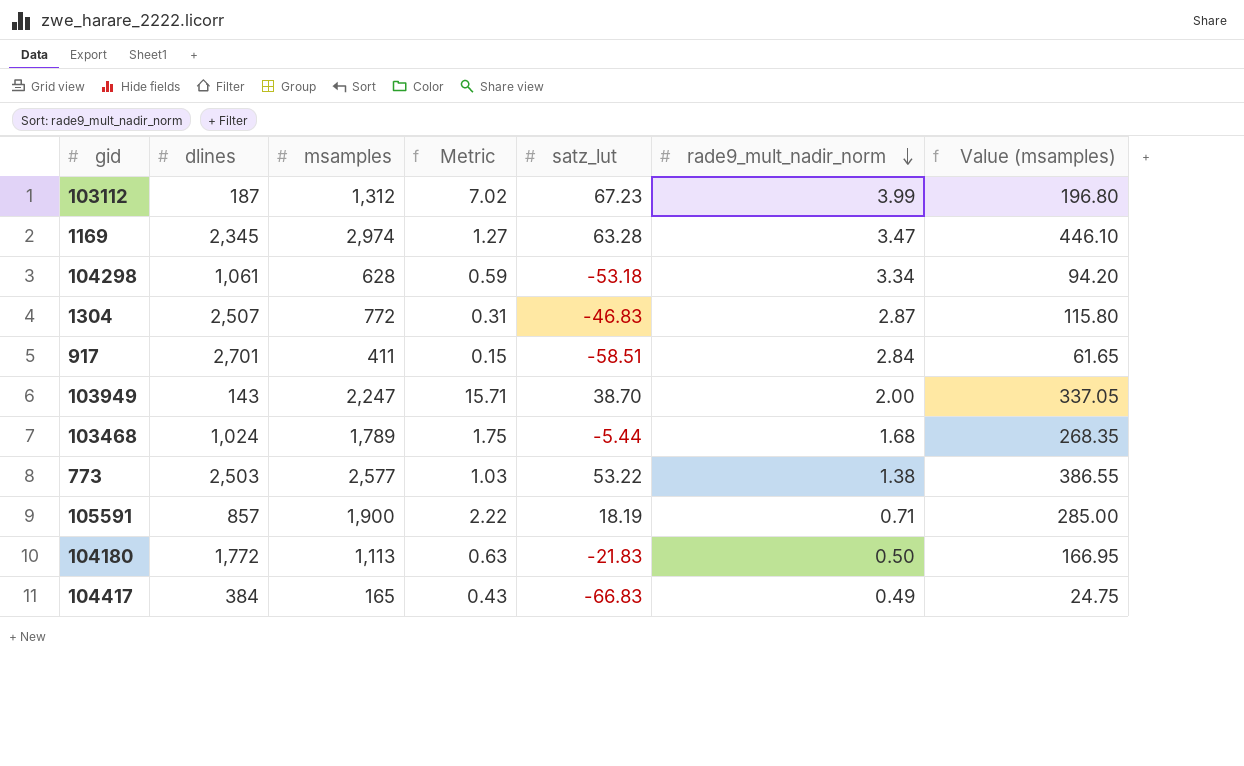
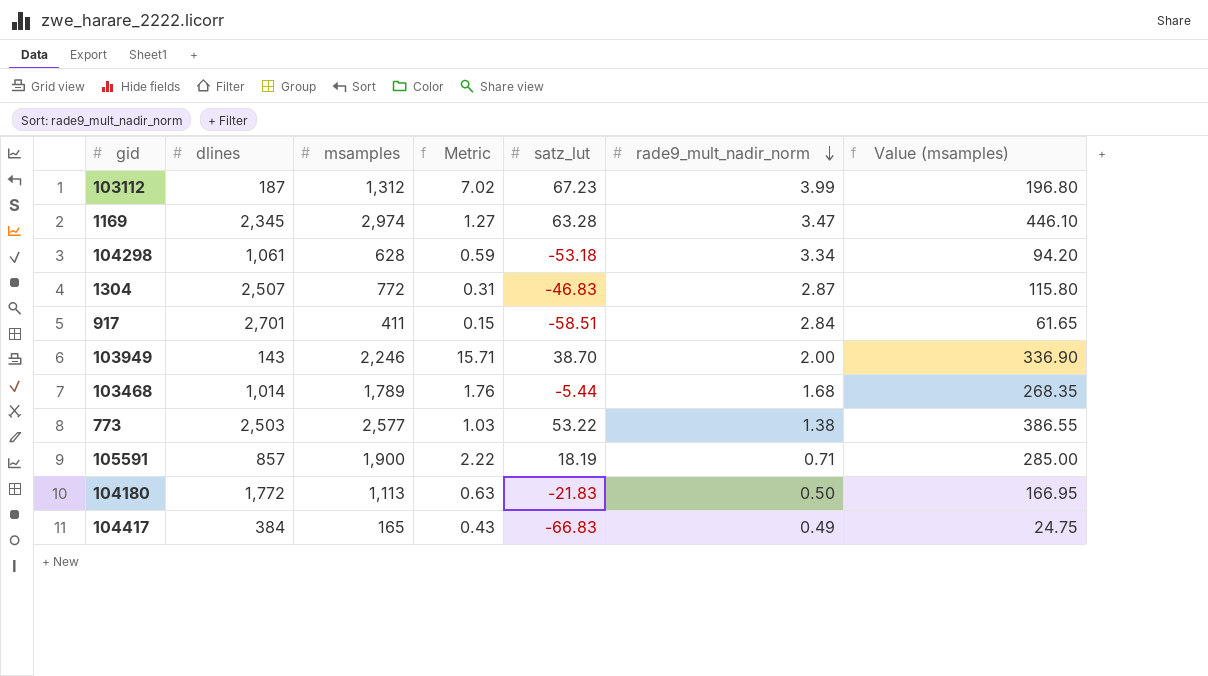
103949 | msamples: 2,247 -> 2,246
103949 | Value (msamples): 337.05 -> 336.90
103468 | dlines: 1,024 -> 1,014
103468 | Metric: 1.75 -> 1.76

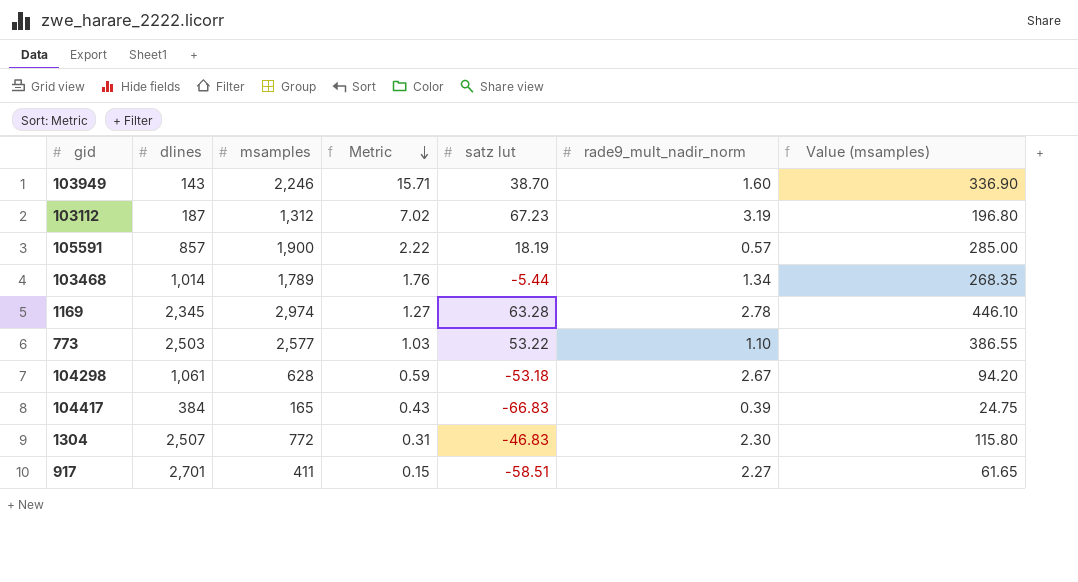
row order: rade9_mult_nadir_norm descending -> Metric descending
column name: satz_lut -> satz lut
row 104180: 1,772 | 1,113 | 0.63 | -21.83 | 0.50 | 166.95 -> none
103949 | rade9_mult_nadir_norm: 2.00 -> 1.60
103112 | rade9_mult_nadir_norm: 3.99 -> 3.19
105591 | rade9_mult_nadir_norm: 0.71 -> 0.57
103468 | rade9_mult_nadir_norm: 1.68 -> 1.34
1169 | rade9_mult_nadir_norm: 3.47 -> 2.78
773 | rade9_mult_nadir_norm: 1.38 -> 1.10
104298 | rade9_mult_nadir_norm: 3.34 -> 2.67
104417 | rade9_mult_nadir_norm: 0.49 -> 0.39
1304 | rade9_mult_nadir_norm: 2.87 -> 2.30
917 | rade9_mult_nadir_norm: 2.84 -> 2.27

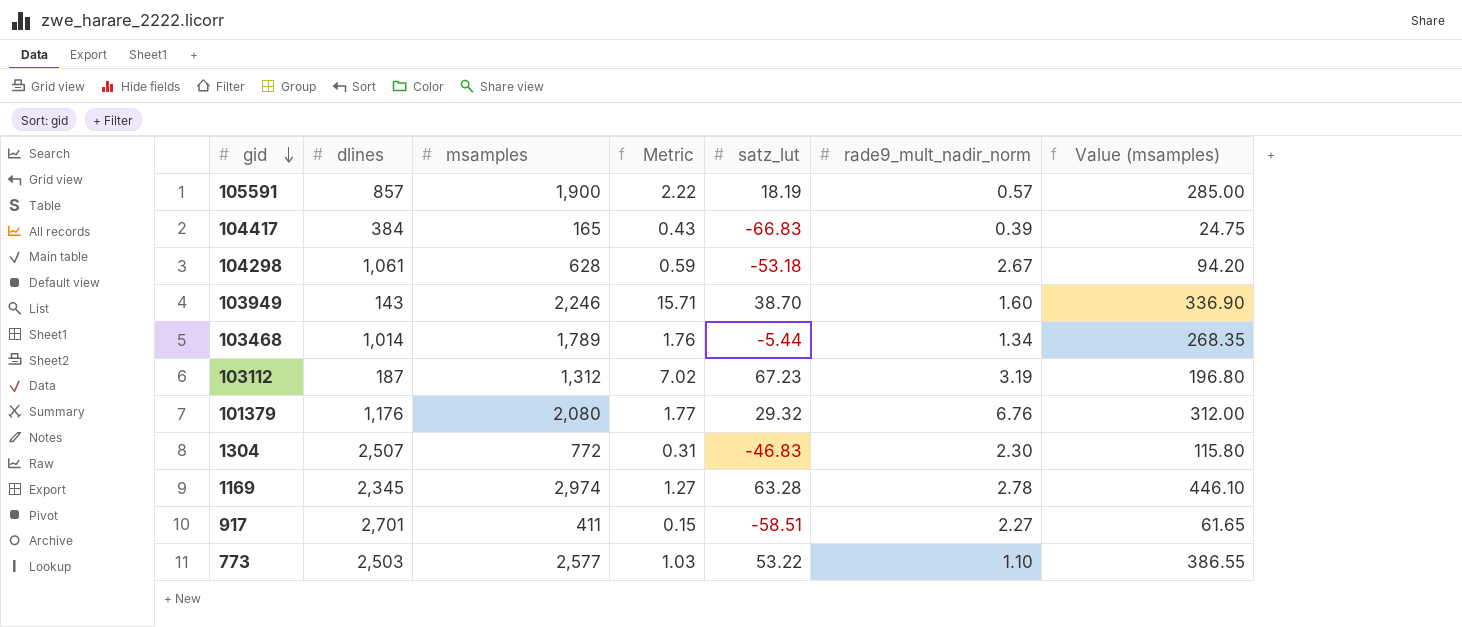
row order: Metric descending -> gid descending
column name: satz lut -> satz_lut
row 101379: none -> 1,176 | 2,080 | 1.77 | 29.32 | 6.76 | 312.00

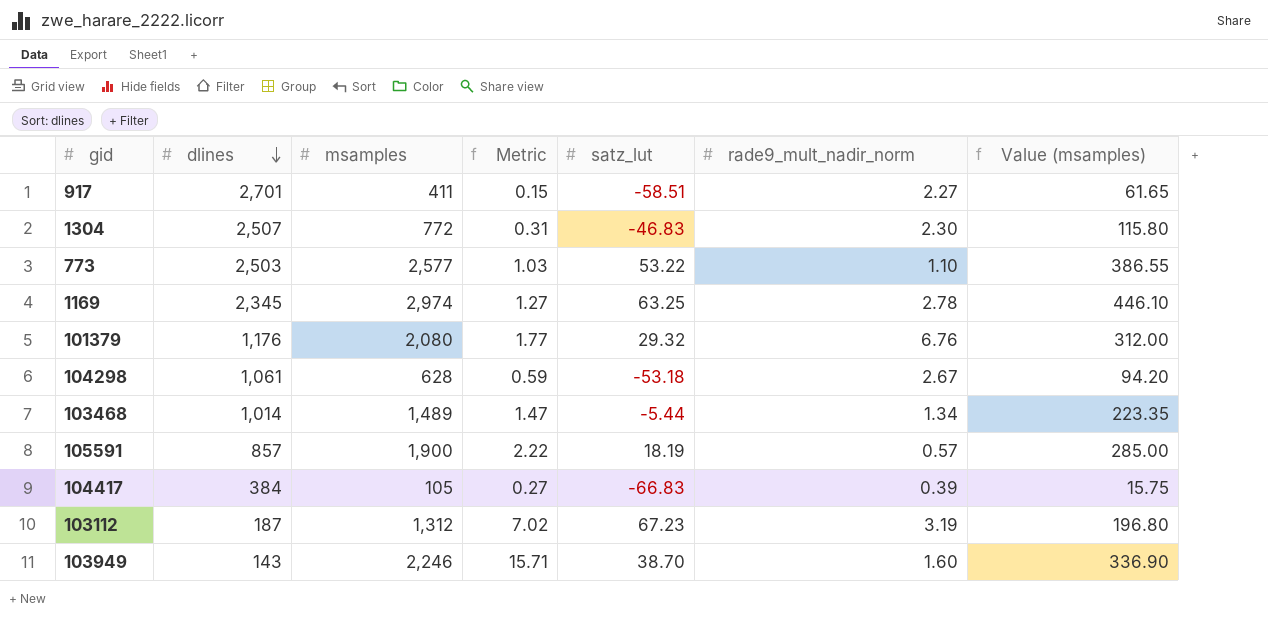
row order: gid descending -> dlines descending
1169 | satz_lut: 63.28 -> 63.25
103468 | msamples: 1,789 -> 1,489
103468 | Metric: 1.76 -> 1.47
103468 | Value (msamples): 268.35 -> 223.35
104417 | msamples: 165 -> 105
104417 | Metric: 0.43 -> 0.27
104417 | Value (msamples): 24.75 -> 15.75

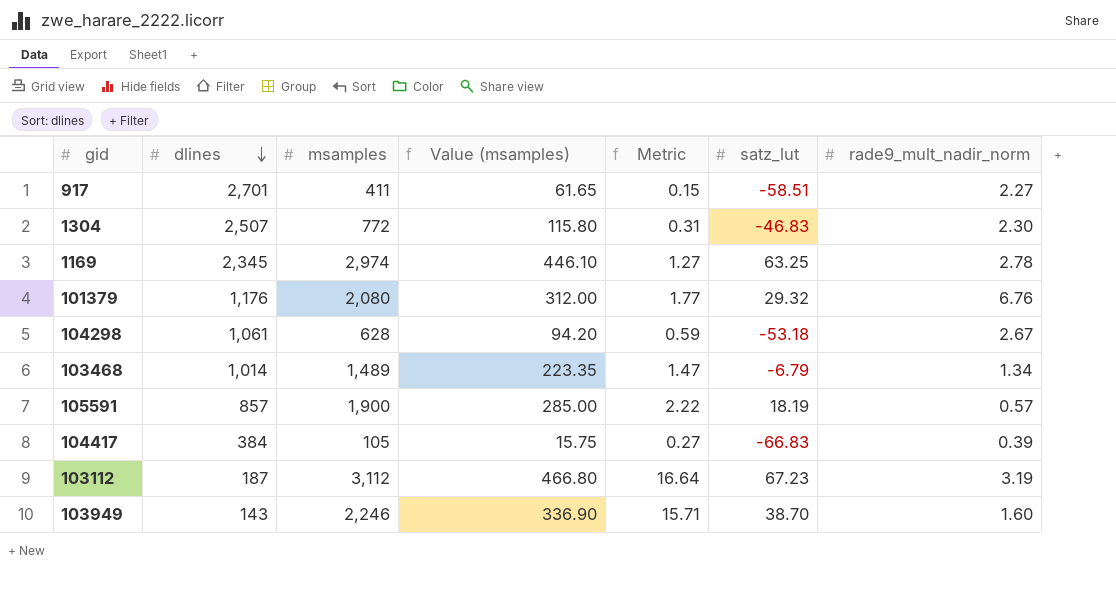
column Value (msamples) | position: 7 -> 4
row 773: 2,503 | 2,577 | 1.03 | 53.22 | 1.10 | 386.55 -> none
103468 | satz_lut: -5.44 -> -6.79
103112 | msamples: 1,312 -> 3,112
103112 | Value (msamples): 196.80 -> 466.80
103112 | Metric: 7.02 -> 16.64

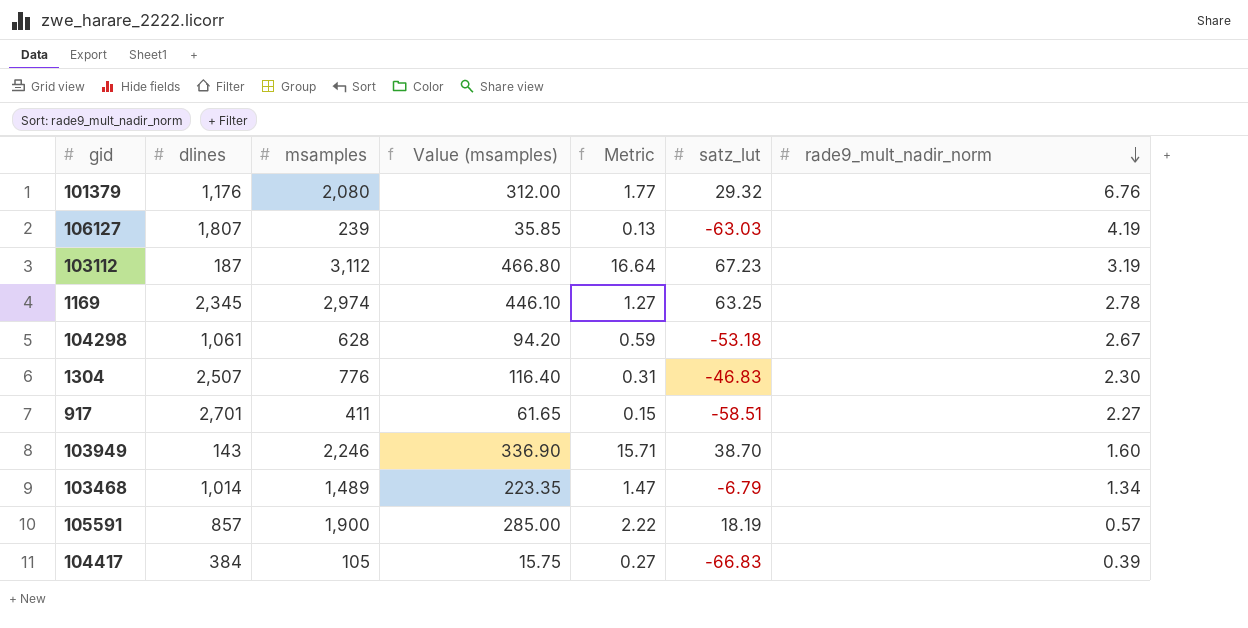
row order: dlines descending -> rade9_mult_nadir_norm descending
row 106127: none -> 1,807 | 239 | 35.85 | 0.13 | -63.03 | 4.19
1304 | msamples: 772 -> 776
1304 | Value (msamples): 115.80 -> 116.40

